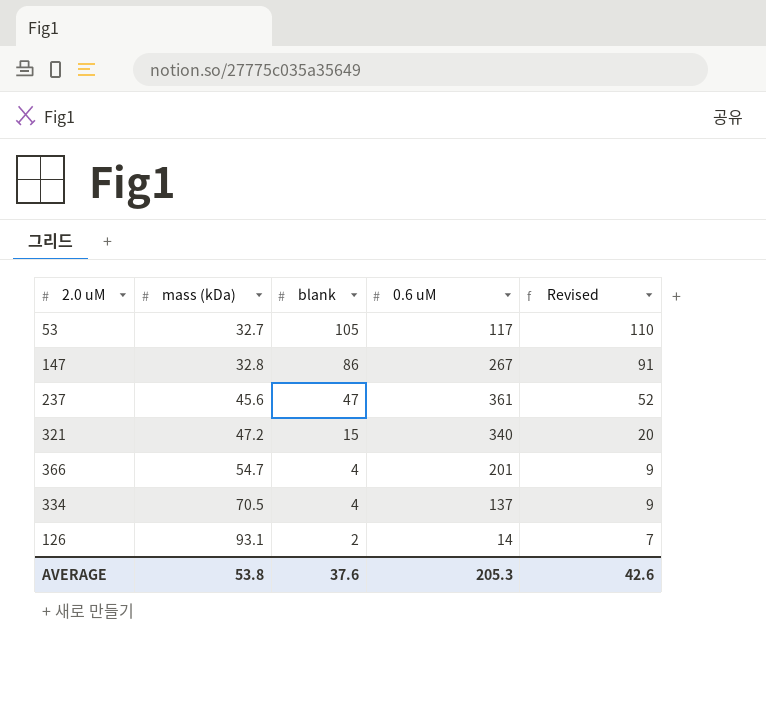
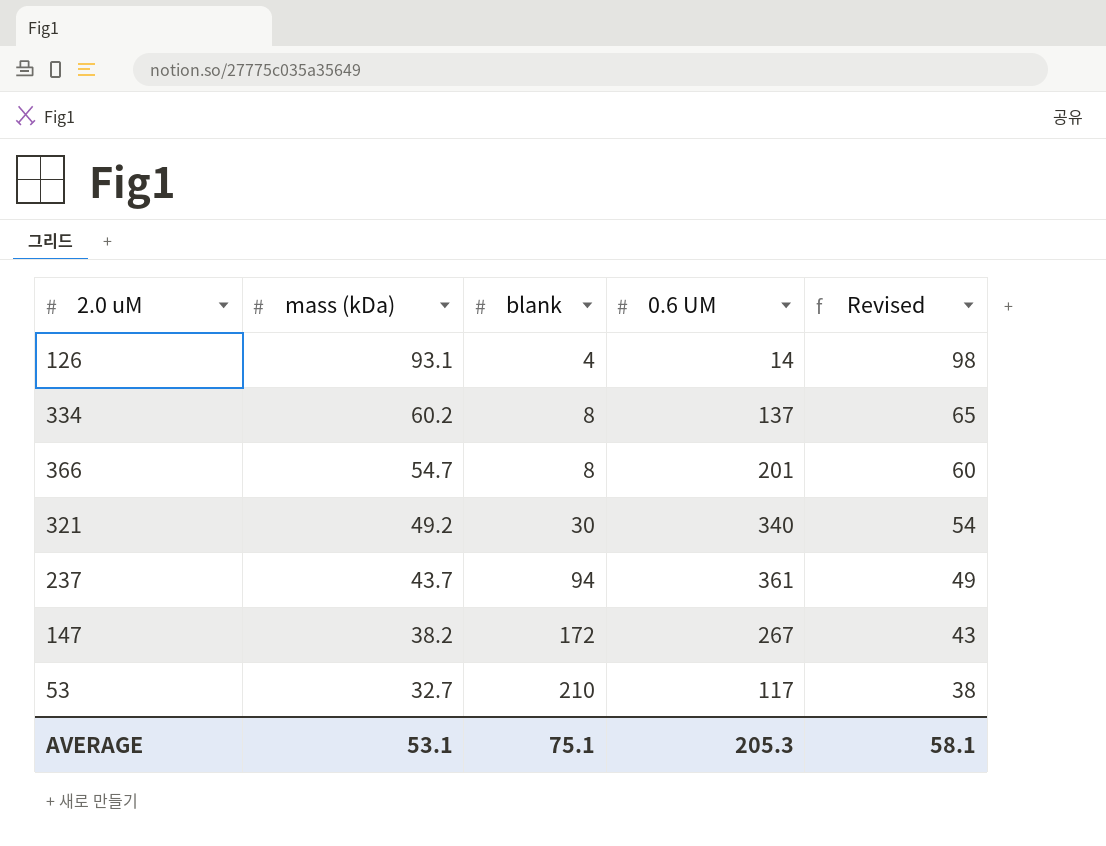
row order: mass (kDa) ascending -> mass (kDa) descending
column name: 0.6 uM -> 0.6 UM
column Revised | formula: [blank] + 5 -> [mass (kDa)] + 5
126 | blank: 2 -> 4
334 | mass (kDa): 70.5 -> 60.2
334 | blank: 4 -> 8
366 | blank: 4 -> 8
321 | mass (kDa): 47.2 -> 49.2
321 | blank: 15 -> 30
237 | mass (kDa): 45.6 -> 43.7
237 | blank: 47 -> 94
147 | mass (kDa): 32.8 -> 38.2
147 | blank: 86 -> 172
53 | blank: 105 -> 210
AVERAGE | mass (kDa): 53.8 -> 53.1
AVERAGE | blank: 37.6 -> 75.1
AVERAGE | Revised: 42.6 -> 58.1

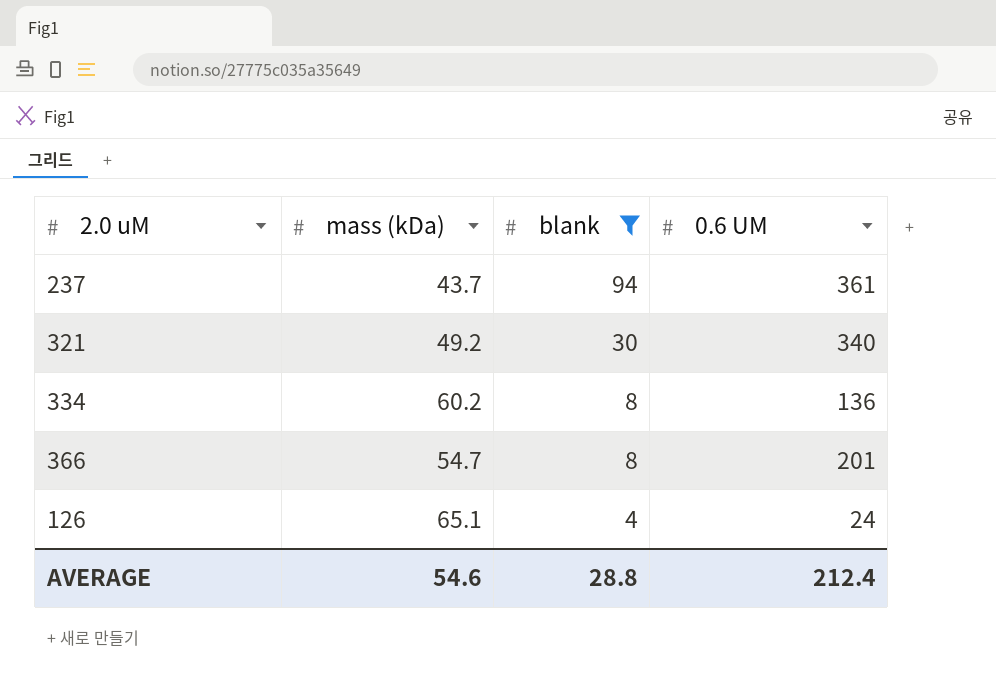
filter: none -> blank <= 94
row order: mass (kDa) descending -> blank descending
column Revised | formula: [mass (kDa)] + 5 -> none
334 | 0.6 UM: 137 -> 136
126 | mass (kDa): 93.1 -> 65.1
126 | 0.6 UM: 14 -> 24
AVERAGE | mass (kDa): 53.1 -> 54.6
AVERAGE | blank: 75.1 -> 28.8
AVERAGE | 0.6 UM: 205.3 -> 212.4

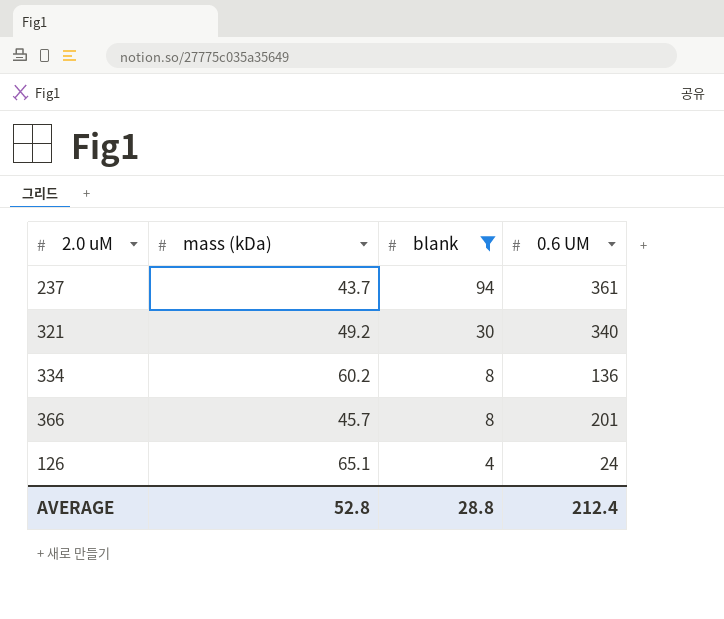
366 | mass (kDa): 54.7 -> 45.7
AVERAGE | mass (kDa): 54.6 -> 52.8

